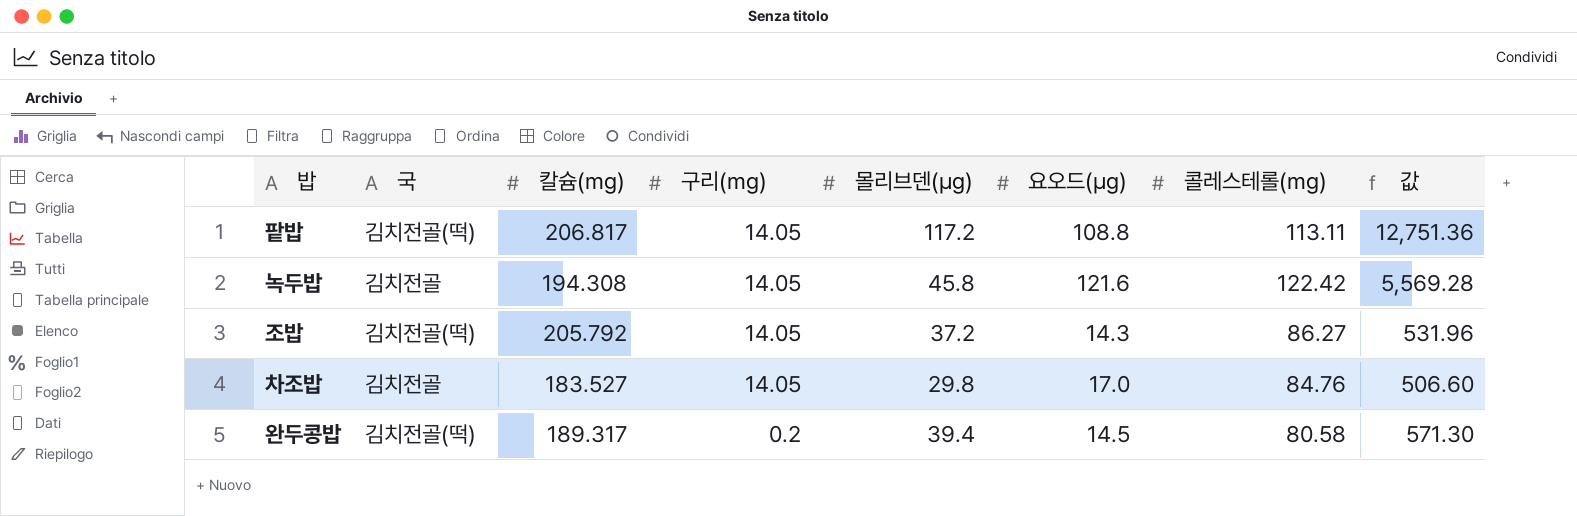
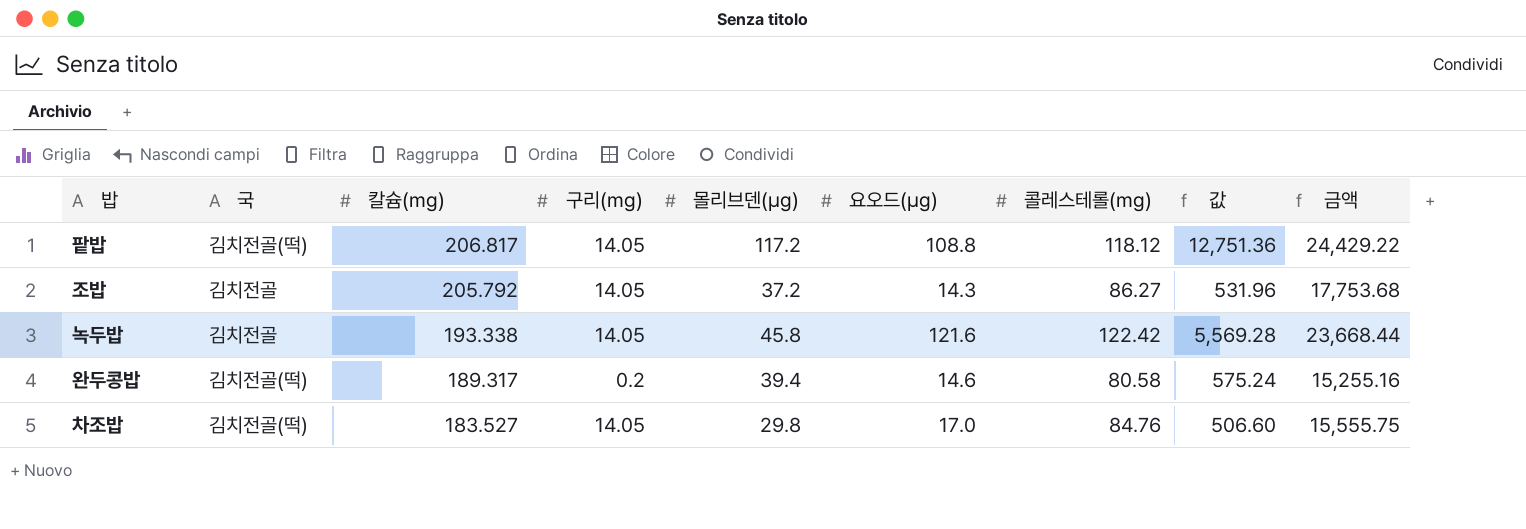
row order: 구리(mg) descending -> 칼슘(mg) descending
column 금액 | formula: none -> [칼슘(mg)] * [콜레스테롤(mg)]
팥밥 | 콜레스테롤(mg): 113.11 -> 118.12
조밥 | 국: 김치전골(떡) -> 김치전골
녹두밥 | 칼슘(mg): 194.308 -> 193.338
완두콩밥 | 요오드(μg): 14.5 -> 14.6
완두콩밥 | 값: 571.30 -> 575.24
차조밥 | 국: 김치전골 -> 김치전골(떡)

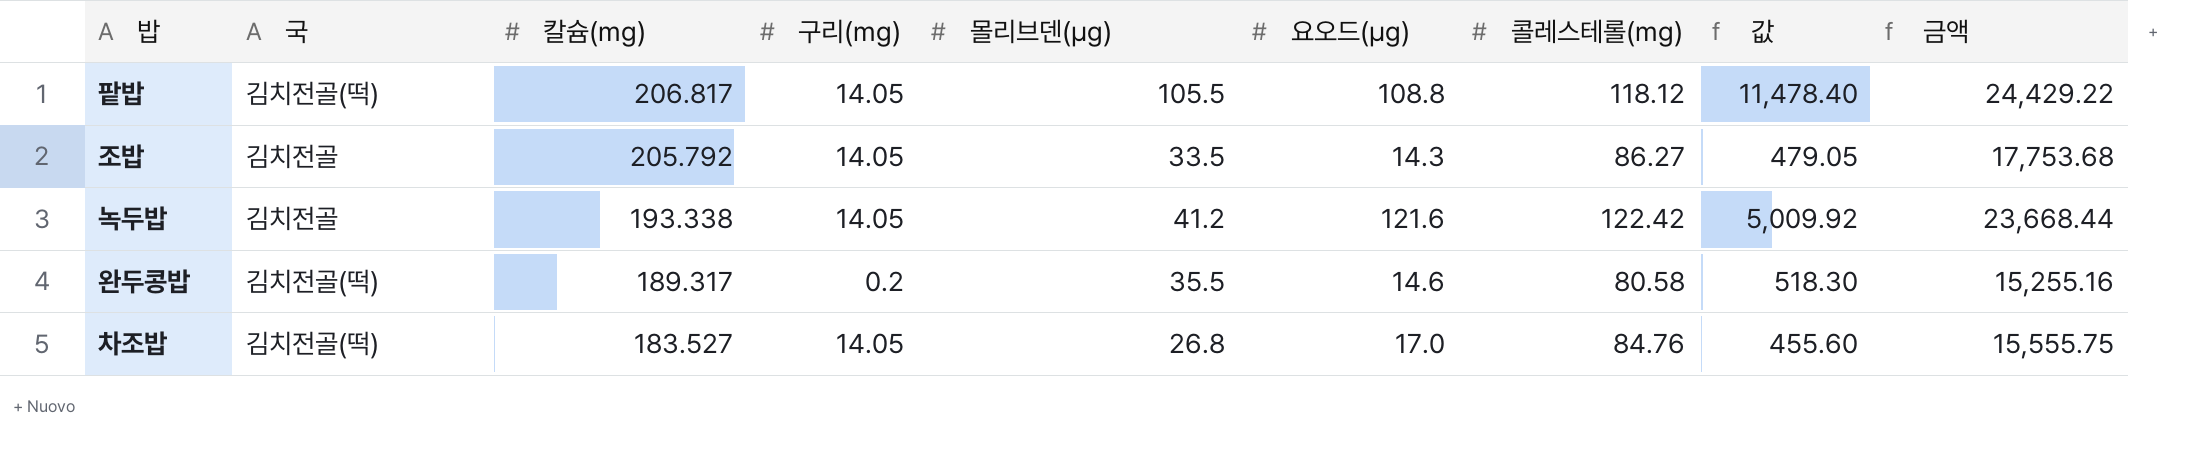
팥밥 | 몰리브덴(μg): 117.2 -> 105.5
팥밥 | 값: 12,751.36 -> 11,478.40
조밥 | 몰리브덴(μg): 37.2 -> 33.5
조밥 | 값: 531.96 -> 479.05
녹두밥 | 몰리브덴(μg): 45.8 -> 41.2
녹두밥 | 값: 5,569.28 -> 5,009.92
완두콩밥 | 몰리브덴(μg): 39.4 -> 35.5
완두콩밥 | 값: 575.24 -> 518.30
차조밥 | 몰리브덴(μg): 29.8 -> 26.8
차조밥 | 값: 506.60 -> 455.60

